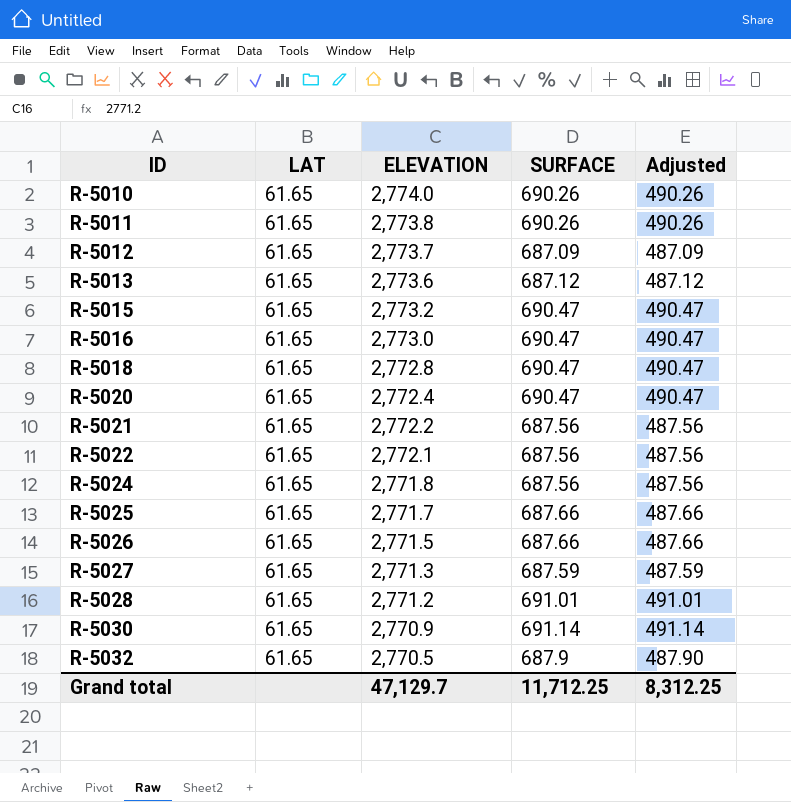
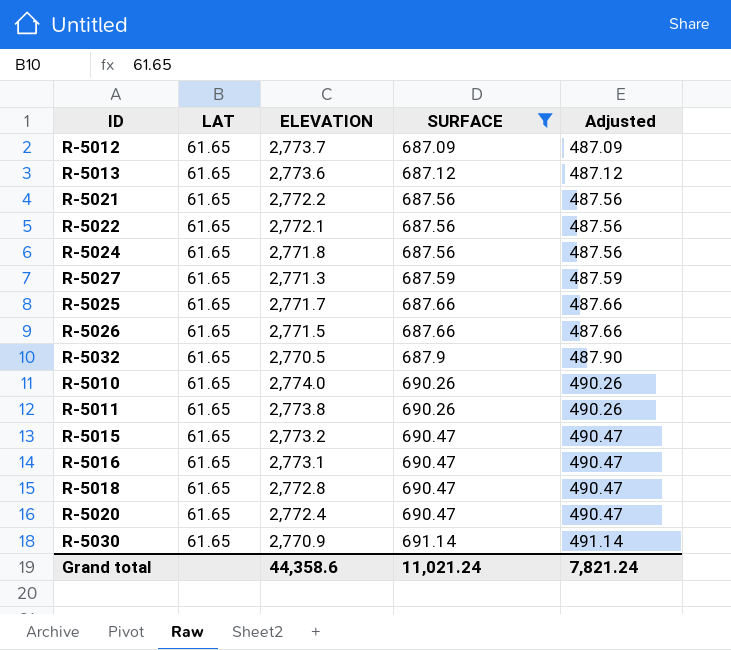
filter: none -> SURFACE != 691.01
row order: ID ascending -> SURFACE ascending
R-5016 | ELEVATION: 2,773.0 -> 2,773.1
Grand total | ELEVATION: 47,129.7 -> 44,358.6
Grand total | SURFACE: 11,712.25 -> 11,021.24
Grand total | Adjusted: 8,312.25 -> 7,821.24

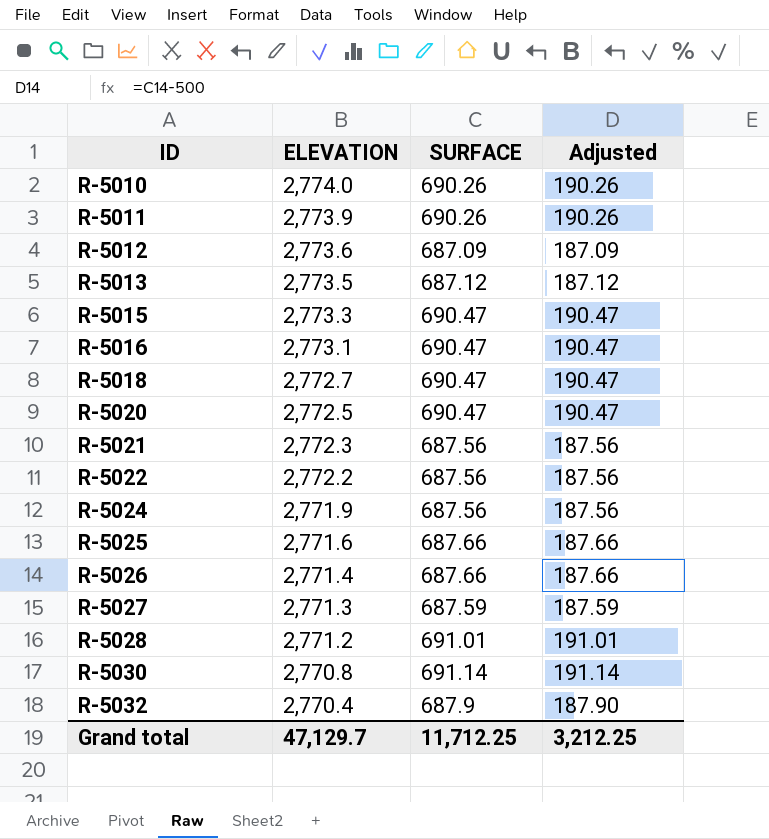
filter: SURFACE != 691.01 -> none
row order: SURFACE ascending -> ID ascending
column LAT | position: 2 -> none
column Adjusted | formula: [SURFACE] - 200 -> [SURFACE] - 500
R-5011 | ELEVATION: 2,773.8 -> 2,773.9
R-5012 | ELEVATION: 2,773.7 -> 2,773.6
R-5013 | ELEVATION: 2,773.6 -> 2,773.5
R-5015 | ELEVATION: 2,773.2 -> 2,773.3
R-5018 | ELEVATION: 2,772.8 -> 2,772.7
R-5020 | ELEVATION: 2,772.4 -> 2,772.5
R-5021 | ELEVATION: 2,772.2 -> 2,772.3
R-5022 | ELEVATION: 2,772.1 -> 2,772.2
R-5024 | ELEVATION: 2,771.8 -> 2,771.9
R-5025 | ELEVATION: 2,771.7 -> 2,771.6
R-5026 | ELEVATION: 2,771.5 -> 2,771.4
R-5030 | ELEVATION: 2,770.9 -> 2,770.8
R-5032 | ELEVATION: 2,770.5 -> 2,770.4
Grand total | ELEVATION: 44,358.6 -> 47,129.7
Grand total | SURFACE: 11,021.24 -> 11,712.25
Grand total | Adjusted: 7,821.24 -> 3,212.25

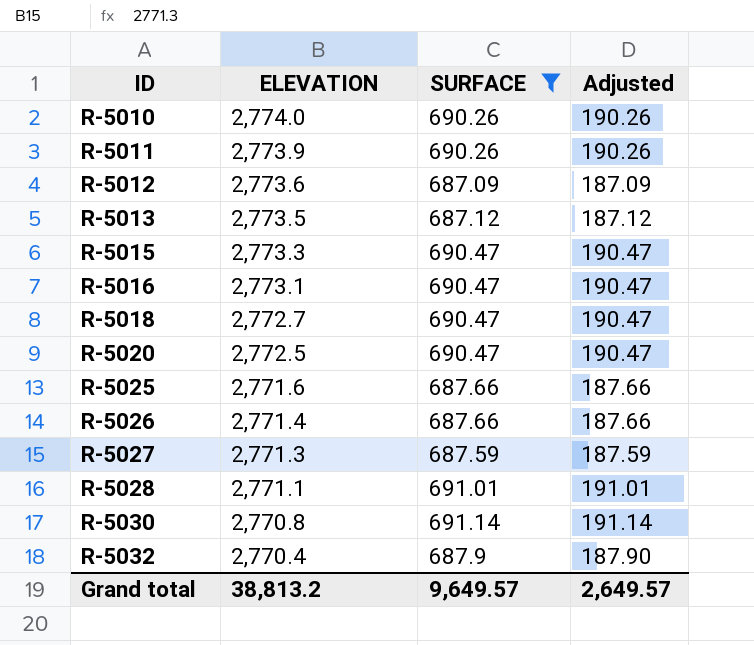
filter: none -> SURFACE != 687.56
R-5028 | ELEVATION: 2,771.2 -> 2,771.1
Grand total | ELEVATION: 47,129.7 -> 38,813.2
Grand total | SURFACE: 11,712.25 -> 9,649.57
Grand total | Adjusted: 3,212.25 -> 2,649.57

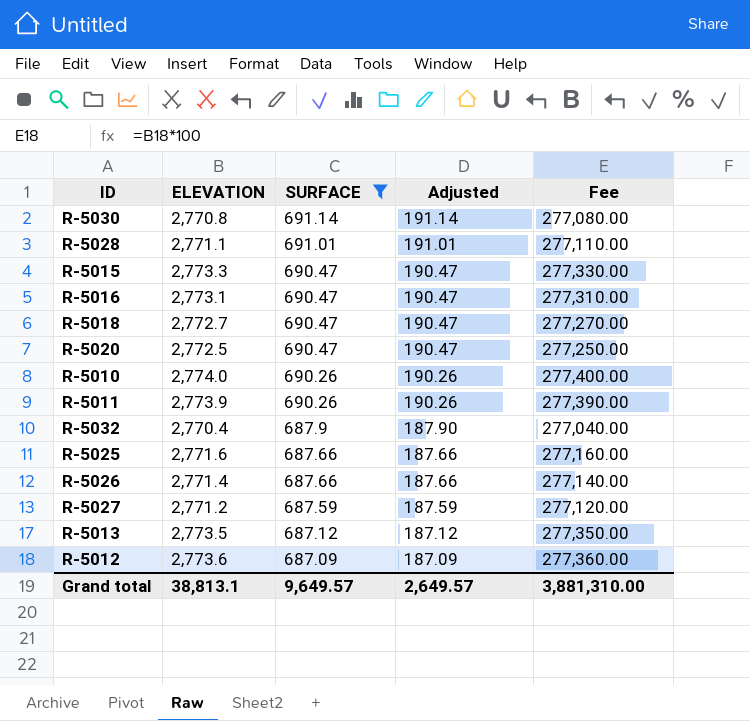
row order: ID ascending -> SURFACE descending
column Fee | formula: none -> [ELEVATION] * 100
R-5027 | ELEVATION: 2,771.3 -> 2,771.2
Grand total | ELEVATION: 38,813.2 -> 38,813.1

